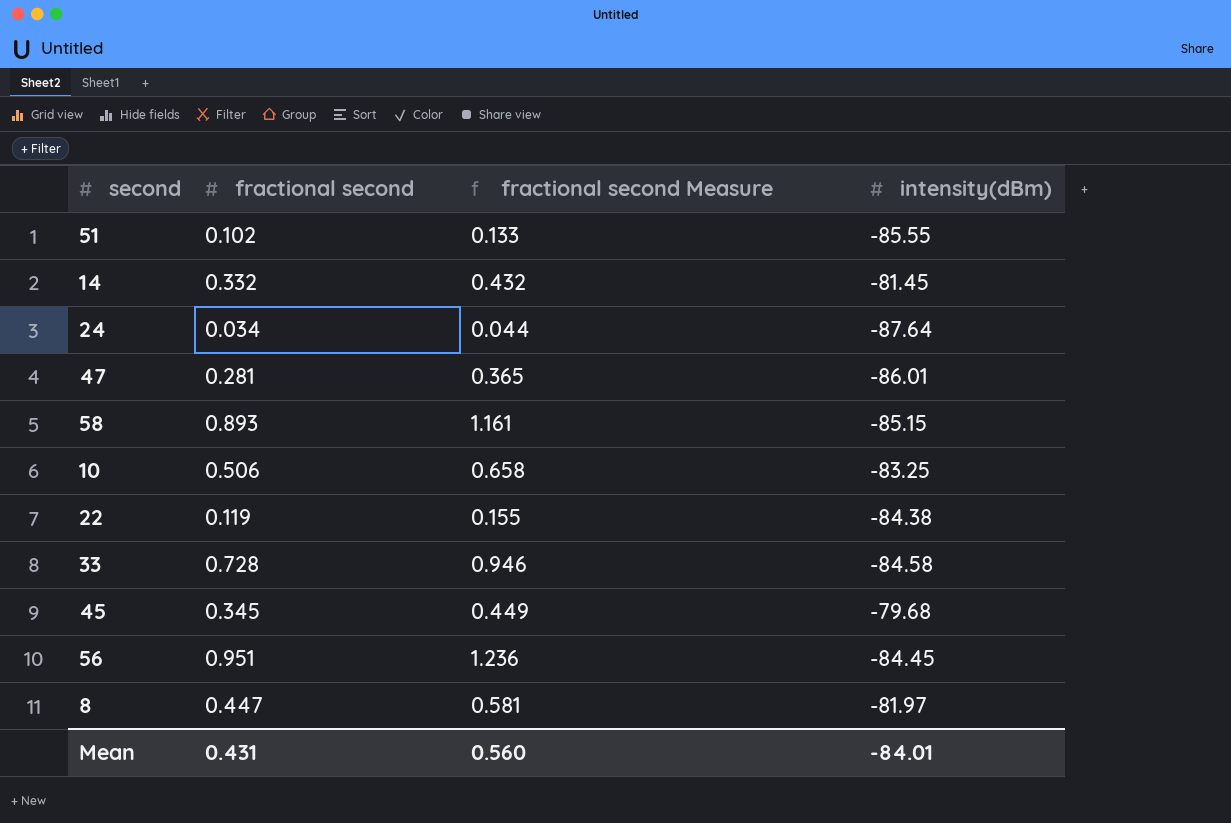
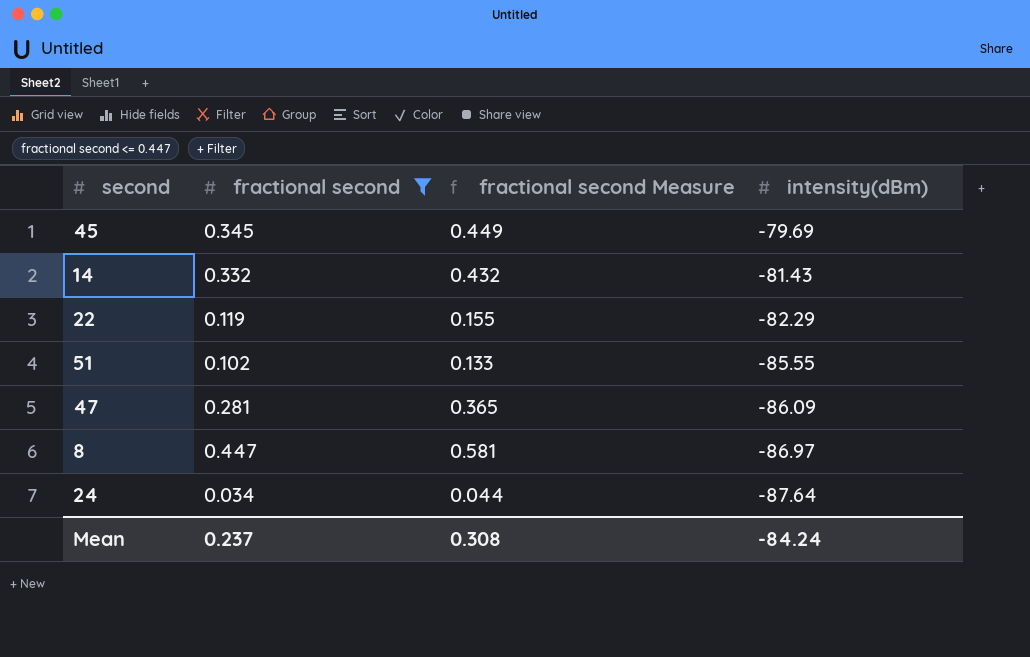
filter: none -> fractional second <= 0.447
row order: none -> intensity(dBm) descending
45 | intensity(dBm): -79.68 -> -79.69
14 | intensity(dBm): -81.45 -> -81.43
22 | intensity(dBm): -84.38 -> -82.29
47 | intensity(dBm): -86.01 -> -86.09
8 | intensity(dBm): -81.97 -> -86.97
Mean | fractional second: 0.431 -> 0.237
Mean | fractional second Measure: 0.560 -> 0.308
Mean | intensity(dBm): -84.01 -> -84.24

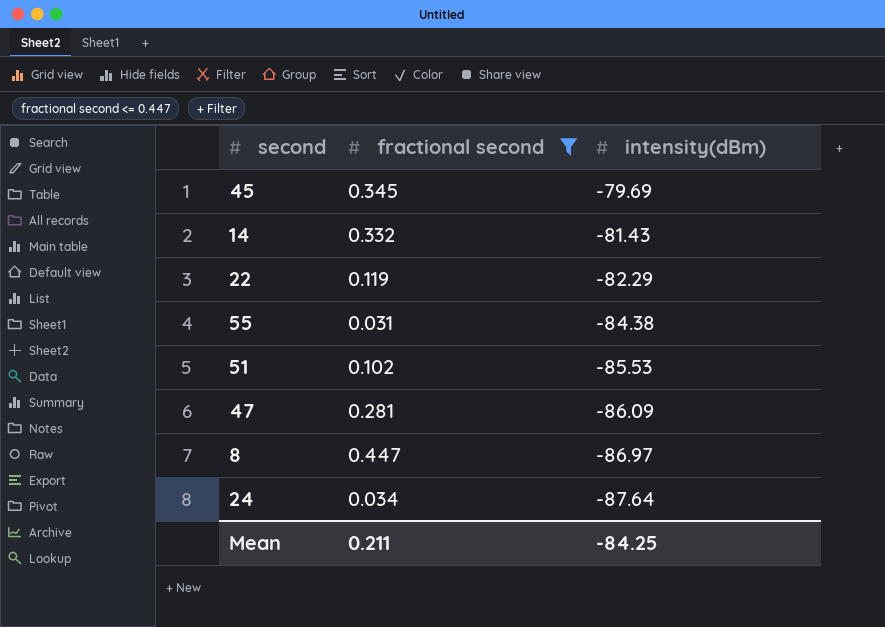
column fractional second Measure | formula: [fractional second] * 1.3 -> none
row 55: none -> 0.031 | -84.38
51 | intensity(dBm): -85.55 -> -85.53
Mean | fractional second: 0.237 -> 0.211
Mean | intensity(dBm): -84.24 -> -84.25

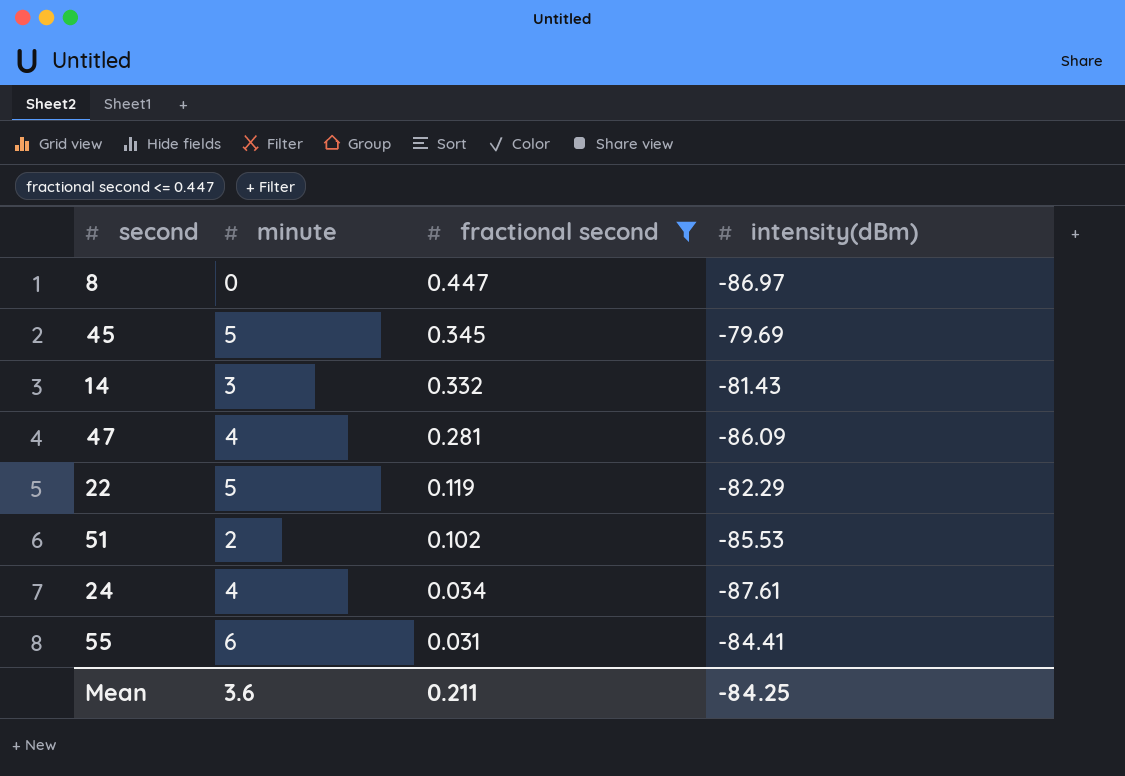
row order: intensity(dBm) descending -> fractional second descending
column minute | position: none -> 2
24 | intensity(dBm): -87.64 -> -87.61
55 | intensity(dBm): -84.38 -> -84.41

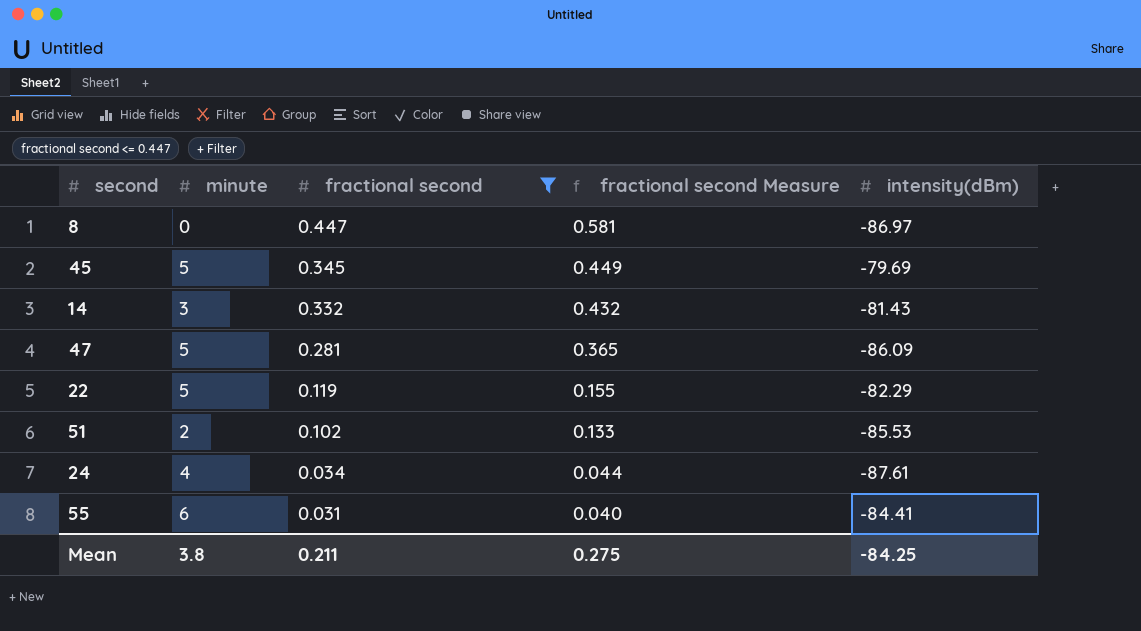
column fractional second Measure | formula: none -> [fractional second] * 1.3
47 | minute: 4 -> 5
Mean | minute: 3.6 -> 3.8

